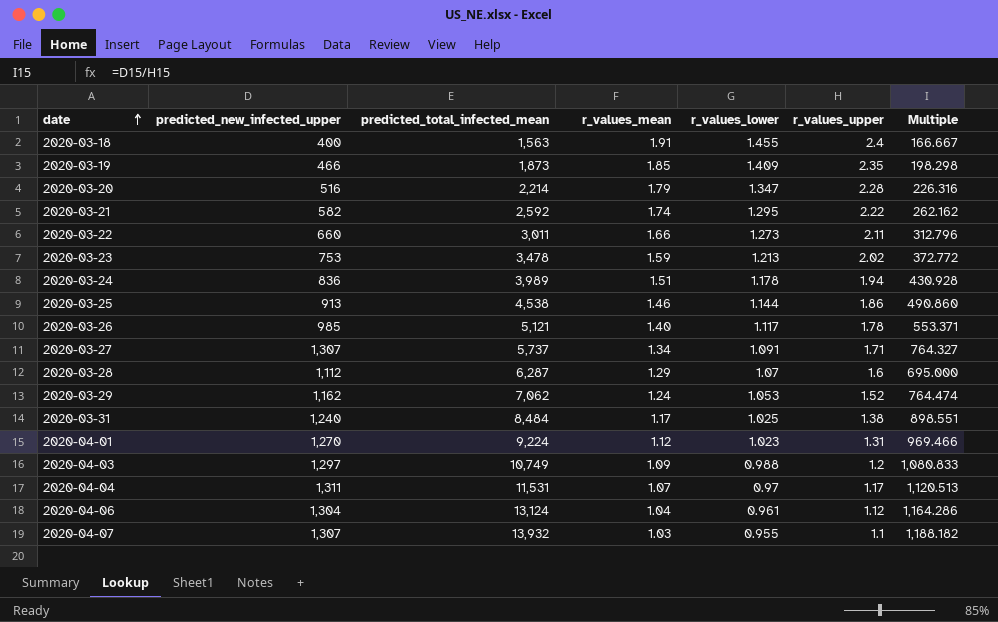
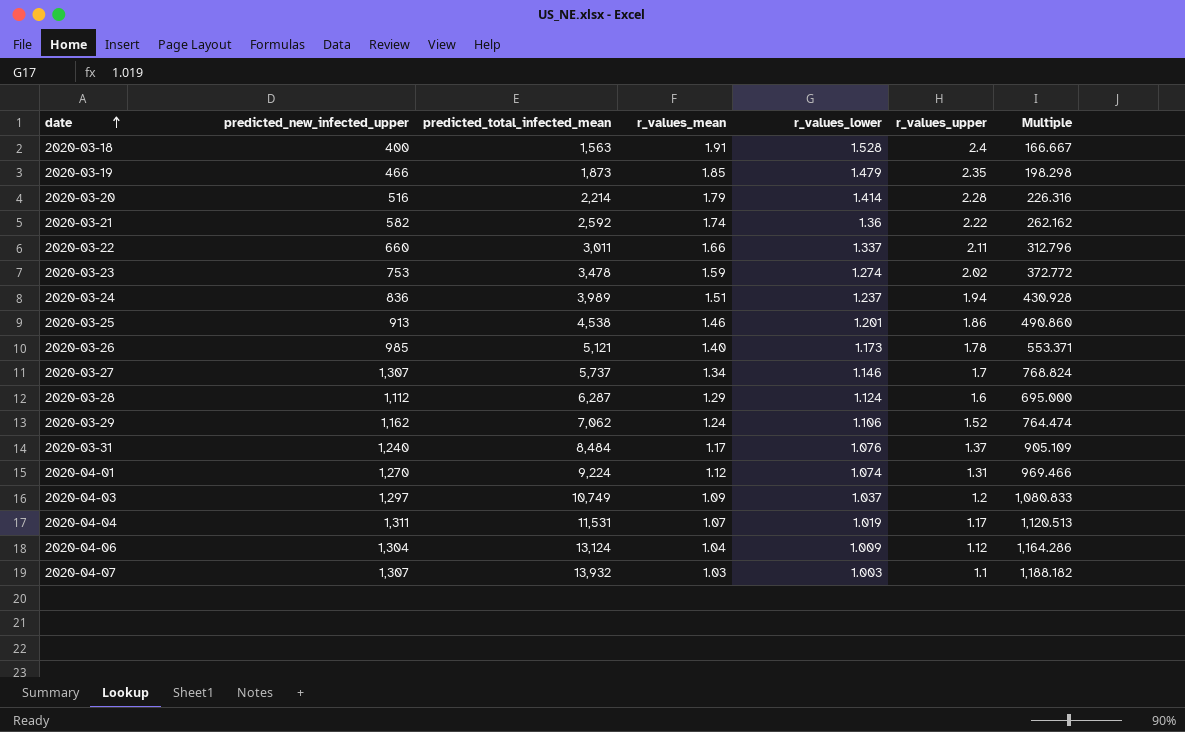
2020-03-18 | r_values_lower: 1.455 -> 1.528
2020-03-19 | r_values_lower: 1.409 -> 1.479
2020-03-20 | r_values_lower: 1.347 -> 1.414
2020-03-21 | r_values_lower: 1.295 -> 1.36
2020-03-22 | r_values_lower: 1.273 -> 1.337
2020-03-23 | r_values_lower: 1.213 -> 1.274
2020-03-24 | r_values_lower: 1.178 -> 1.237
2020-03-25 | r_values_lower: 1.144 -> 1.201
2020-03-26 | r_values_lower: 1.117 -> 1.173
2020-03-27 | r_values_lower: 1.091 -> 1.146
2020-03-27 | r_values_upper: 1.71 -> 1.7
2020-03-27 | Multiple: 764.327 -> 768.824
2020-03-28 | r_values_lower: 1.07 -> 1.124
2020-03-29 | r_values_lower: 1.053 -> 1.106
2020-03-31 | r_values_lower: 1.025 -> 1.076
2020-03-31 | r_values_upper: 1.38 -> 1.37
2020-03-31 | Multiple: 898.551 -> 905.109
2020-04-01 | r_values_lower: 1.023 -> 1.074
2020-04-03 | r_values_lower: 0.988 -> 1.037
2020-04-04 | r_values_lower: 0.97 -> 1.019
2020-04-06 | r_values_lower: 0.961 -> 1.009
2020-04-07 | r_values_lower: 0.955 -> 1.003

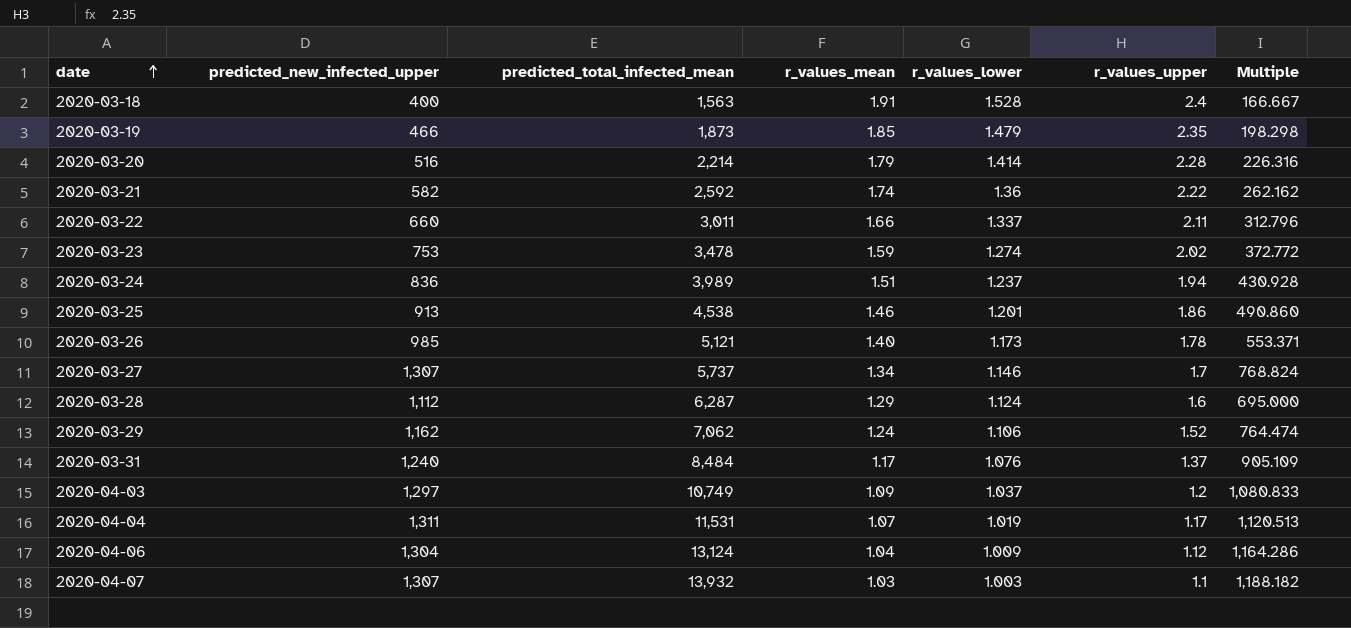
row 2020-04-01: 1,270 | 9,224 | 1.12 | 1.074 | 1.31 | 969.466 -> none

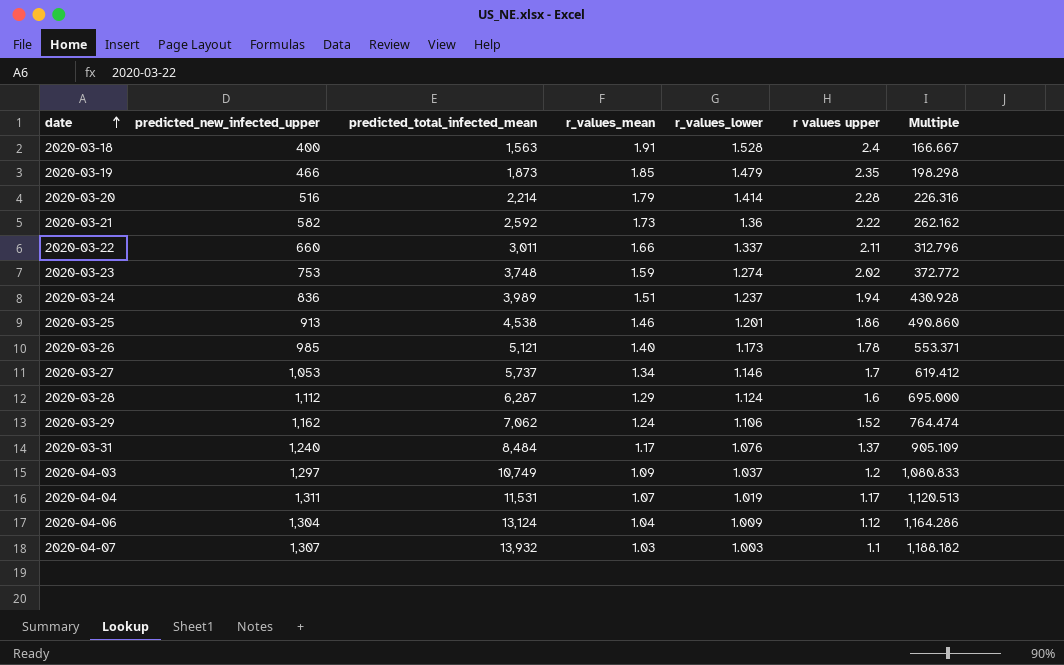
column name: r_values_upper -> r values upper
2020-03-21 | r_values_mean: 1.74 -> 1.73
2020-03-23 | predicted_total_infected_mean: 3,478 -> 3,748
2020-03-27 | predicted_new_infected_upper: 1,307 -> 1,053
2020-03-27 | Multiple: 768.824 -> 619.412

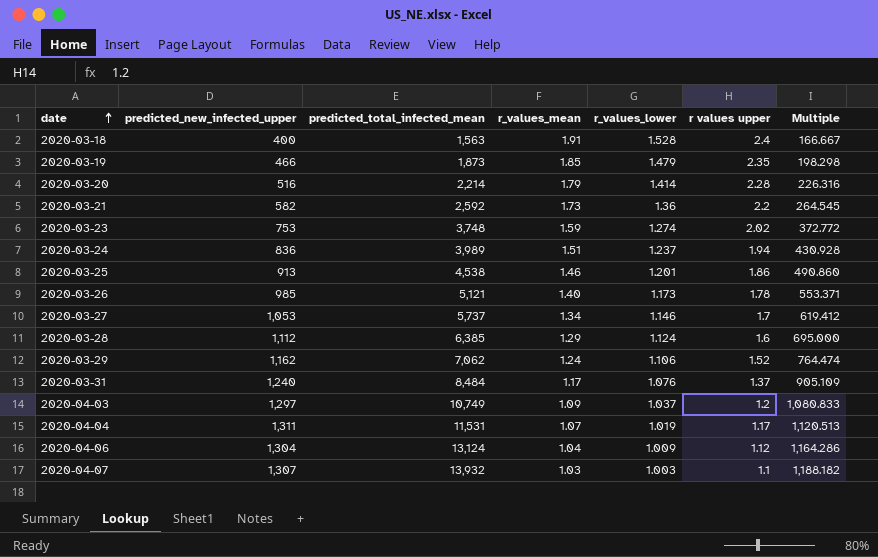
row 2020-03-22: 660 | 3,011 | 1.66 | 1.337 | 2.11 | 312.796 -> none
2020-03-21 | r values upper: 2.22 -> 2.2
2020-03-21 | Multiple: 262.162 -> 264.545
2020-03-28 | predicted_total_infected_mean: 6,287 -> 6,385

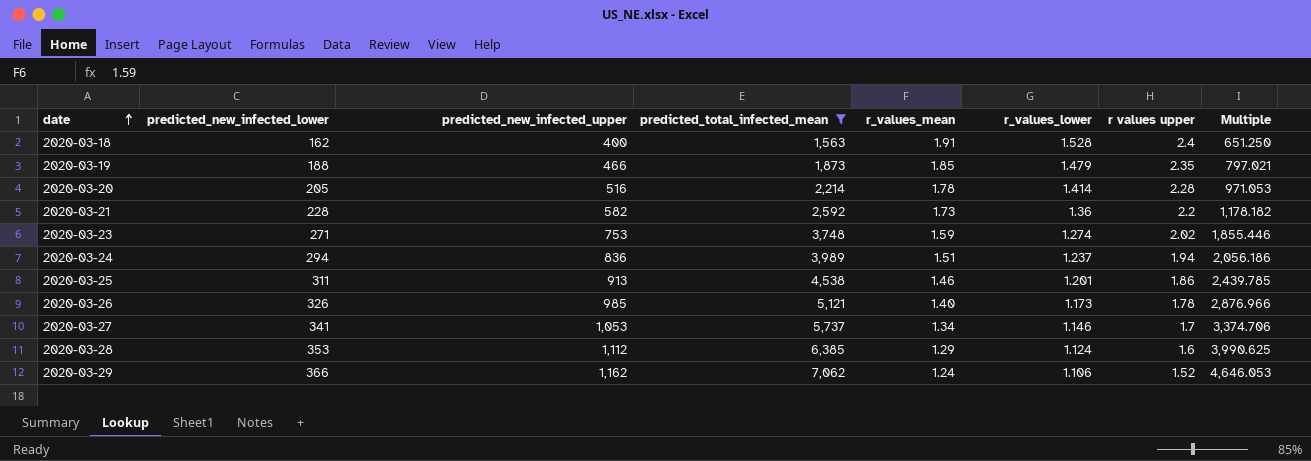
filter: none -> predicted_total_infected_mean <= 7,062
column predicted_new_infected_lower | position: none -> 2
column Multiple | formula: [predicted_new_infected_upper] / [r values upper] -> [predicted_total_infected_mean] / [r values upper]
2020-03-20 | r_values_mean: 1.79 -> 1.78

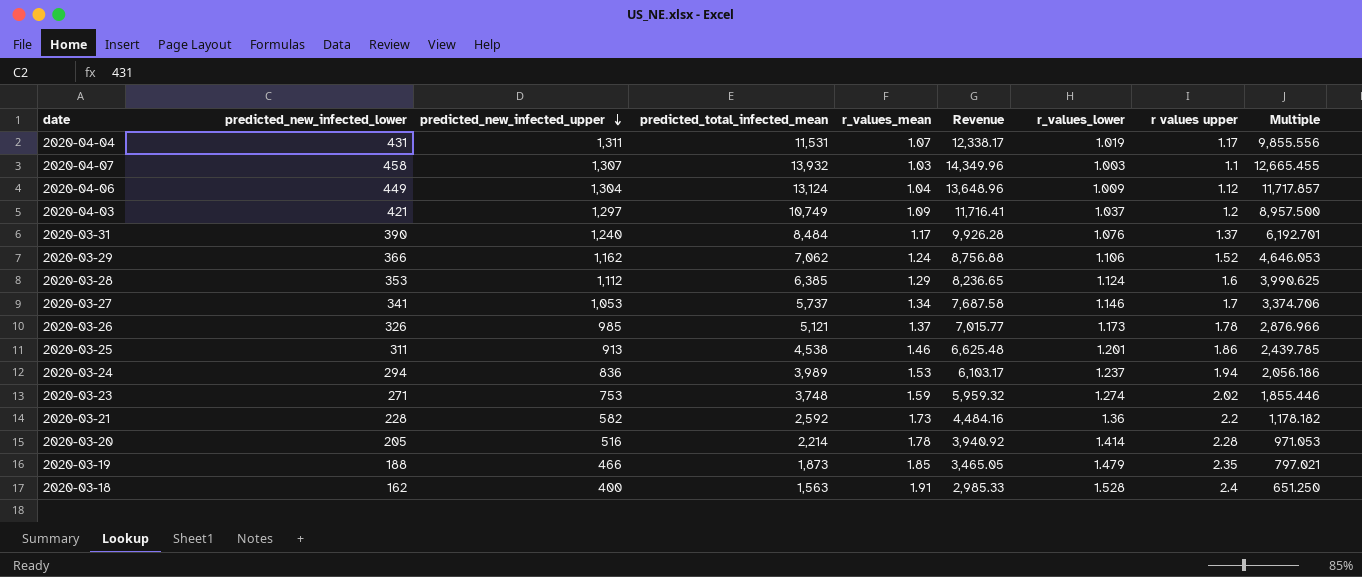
filter: predicted_total_infected_mean <= 7,062 -> none
row order: date ascending -> predicted_new_infected_upper descending
column Revenue | formula: none -> [predicted_total_infected_mean] * [r_values_mean]
2020-03-26 | r_values_mean: 1.40 -> 1.37
2020-03-24 | r_values_mean: 1.51 -> 1.53

